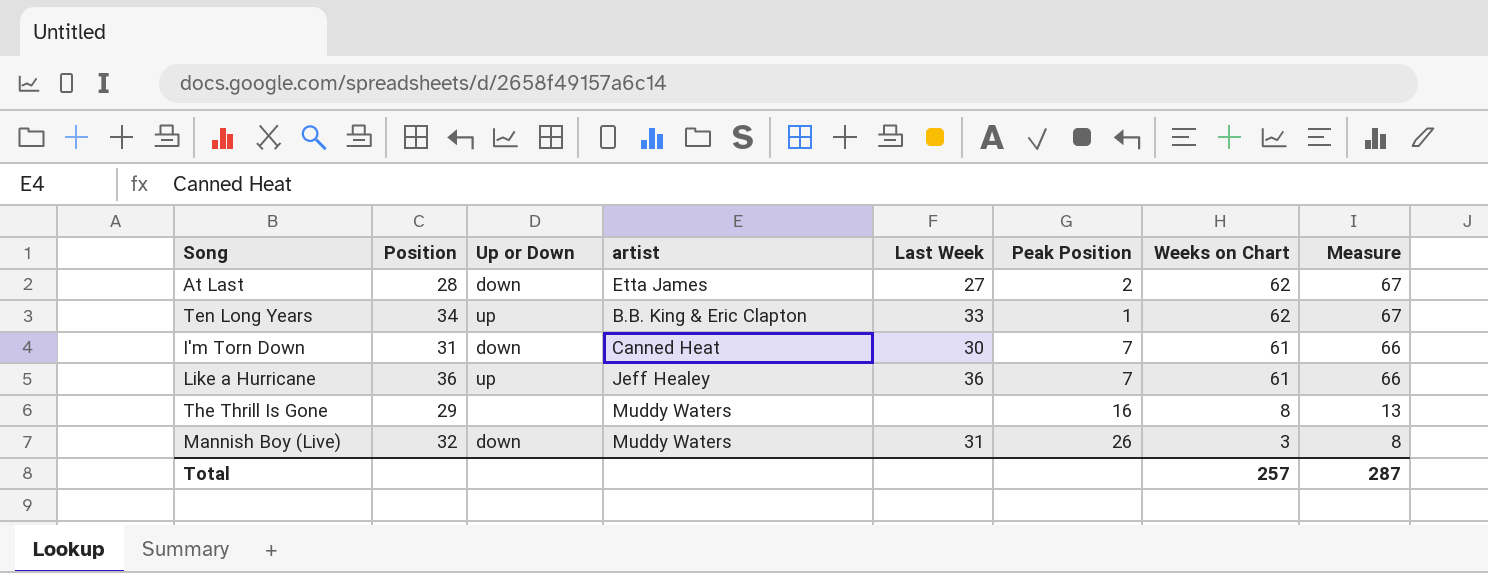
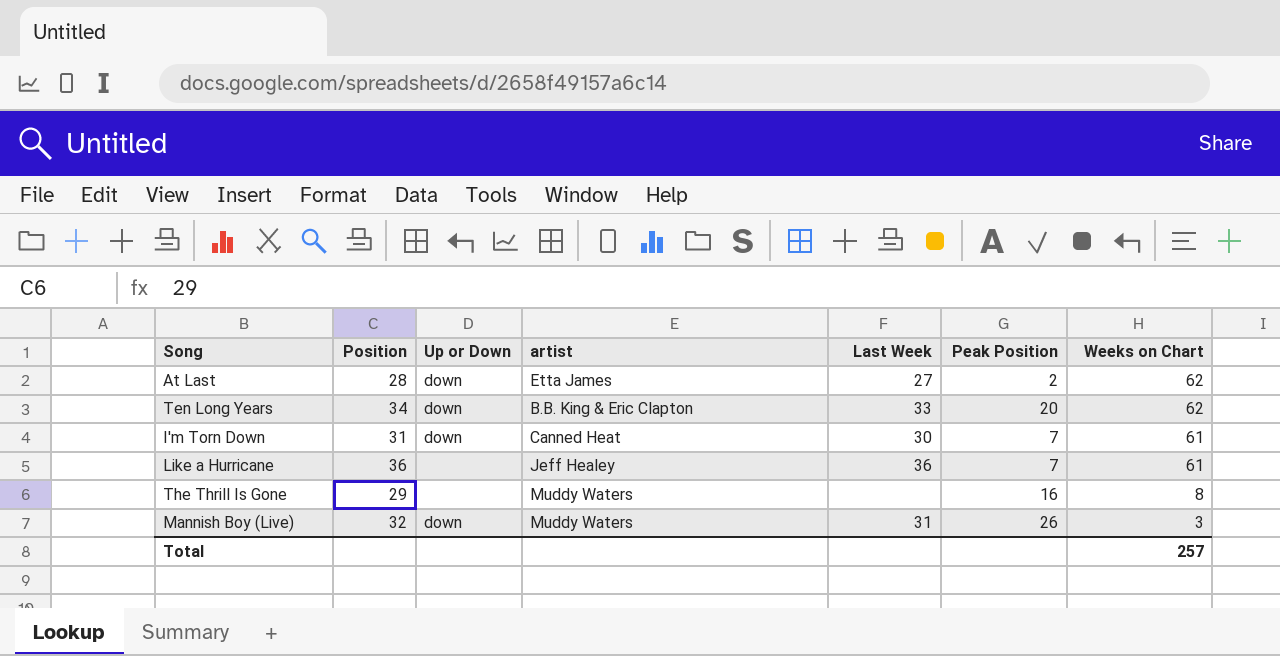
column Measure | formula: [Weeks on Chart] + 5 -> none
Ten Long Years | Up or Down: up -> down
Ten Long Years | Peak Position: 1 -> 20
Like a Hurricane | Up or Down: up -> none

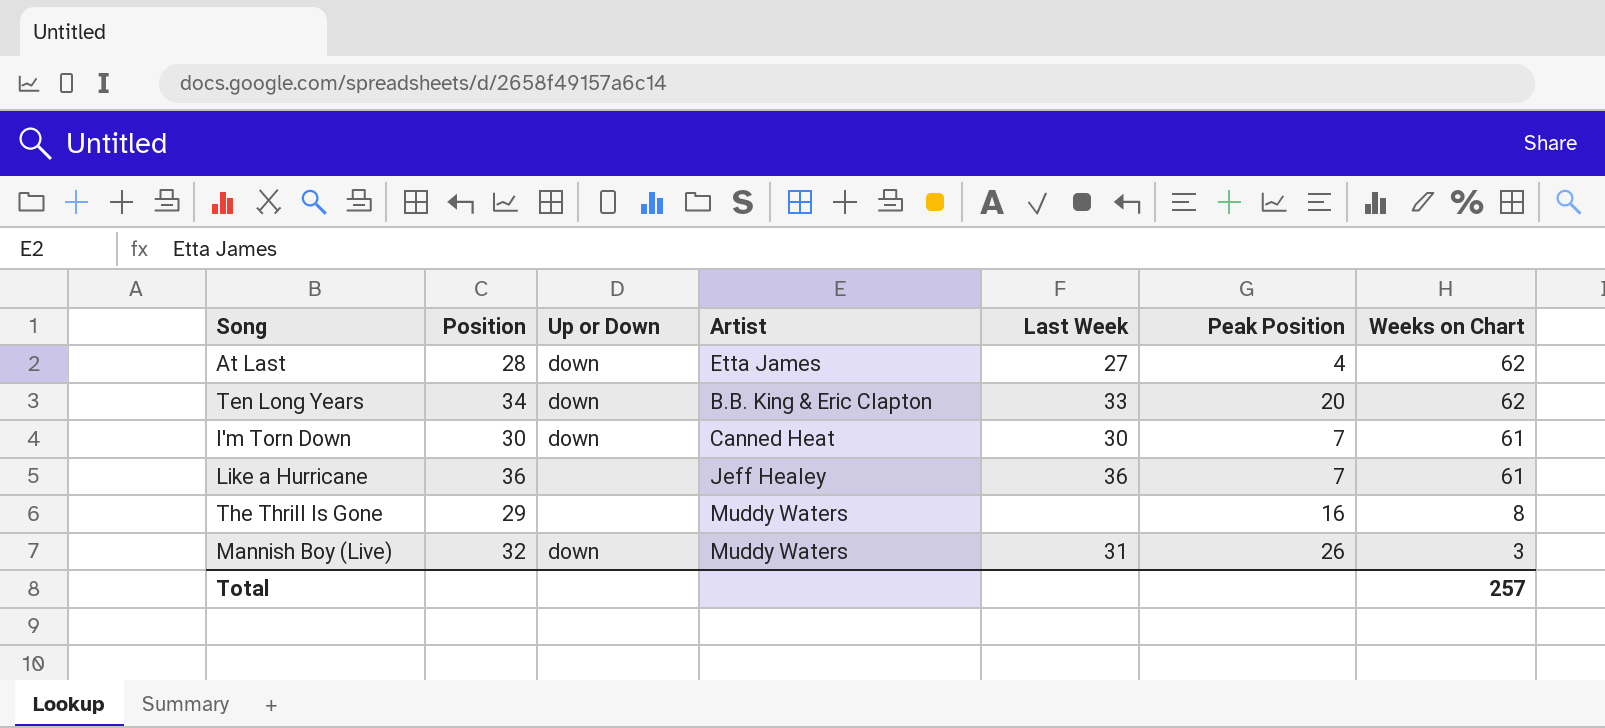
column name: artist -> Artist
At Last | Peak Position: 2 -> 4
I'm Torn Down | Position: 31 -> 30

